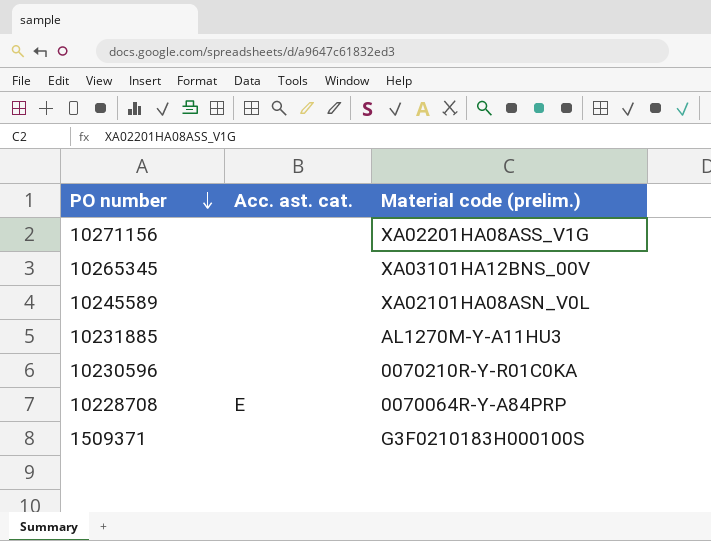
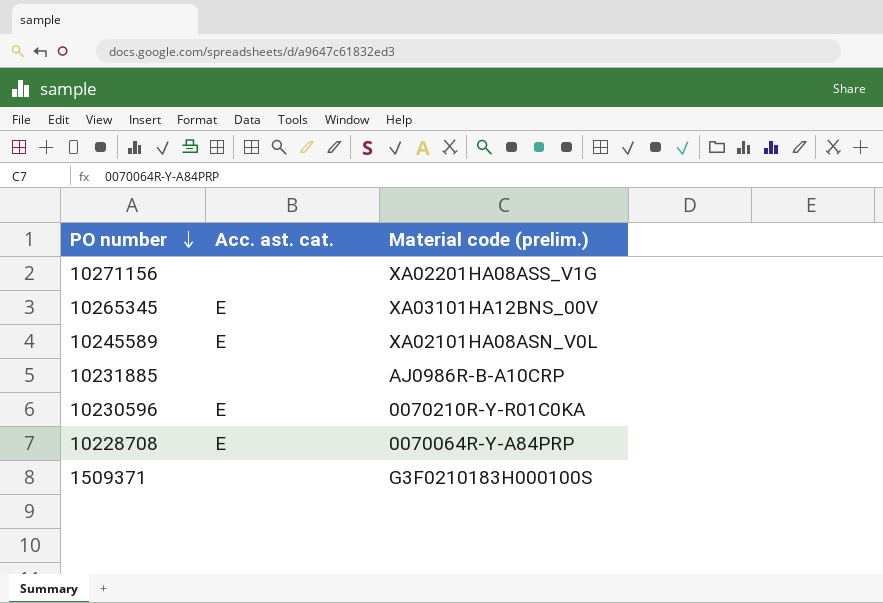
10265345 | Acc. ast. cat.: none -> E
10245589 | Acc. ast. cat.: none -> E
10231885 | Material code (prelim.): AL1270M-Y-A11HU3 -> AJ0986R-B-A10CRP
10230596 | Acc. ast. cat.: none -> E

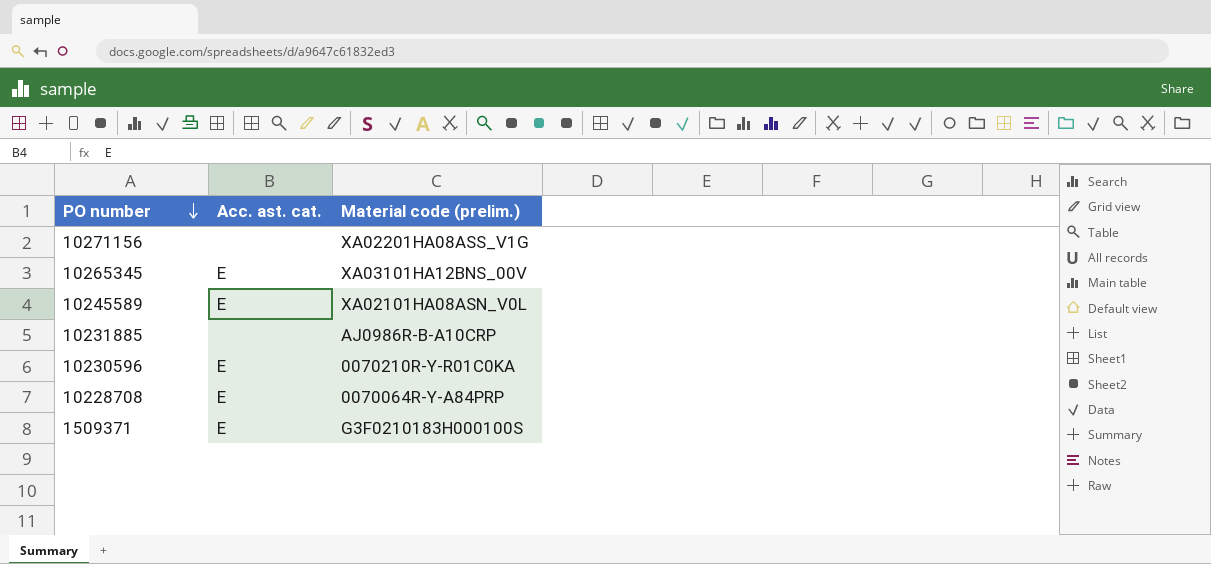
1509371 | Acc. ast. cat.: none -> E

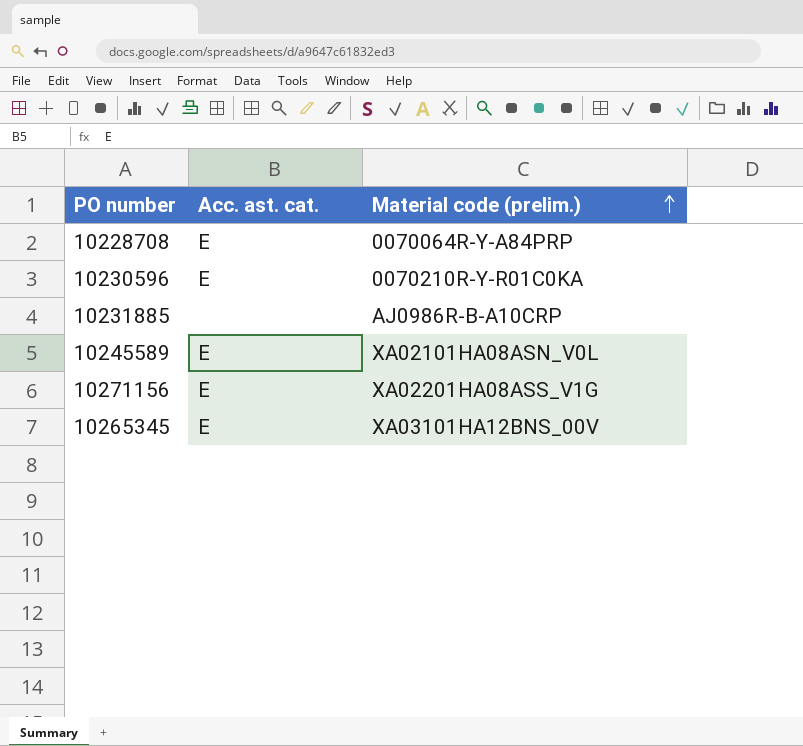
row order: PO number descending -> Material code (prelim.) ascending
row 1509371: E | G3F0210183H000100S -> none
10271156 | Acc. ast. cat.: none -> E

